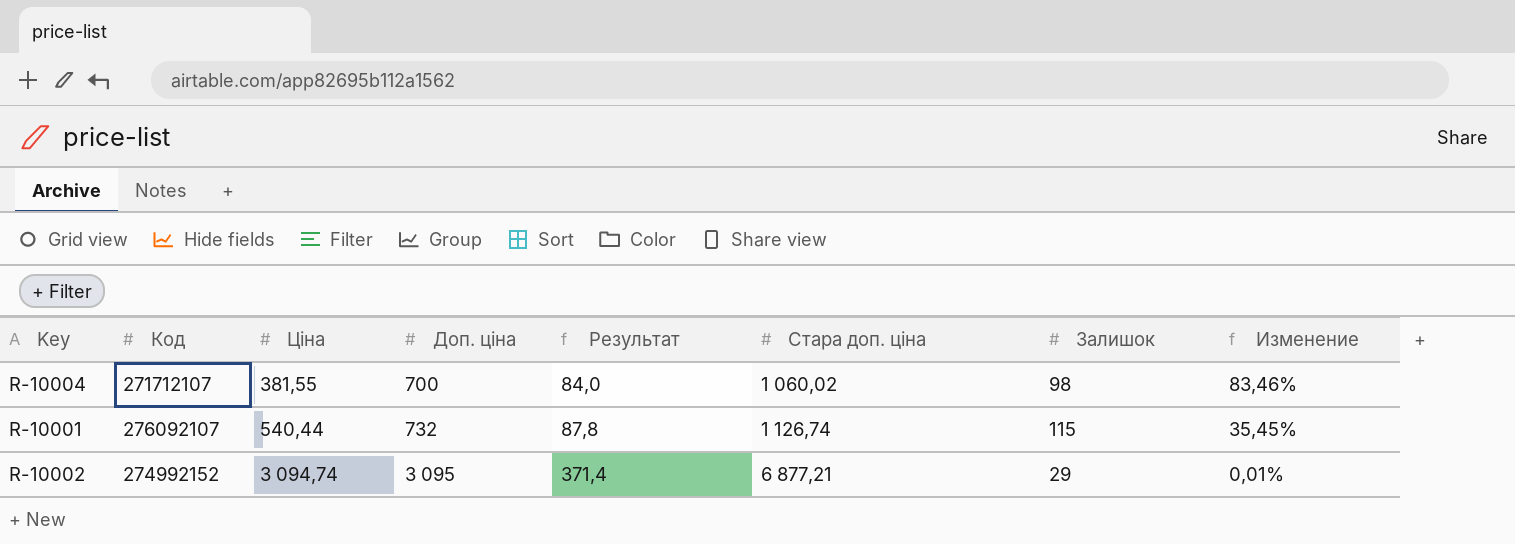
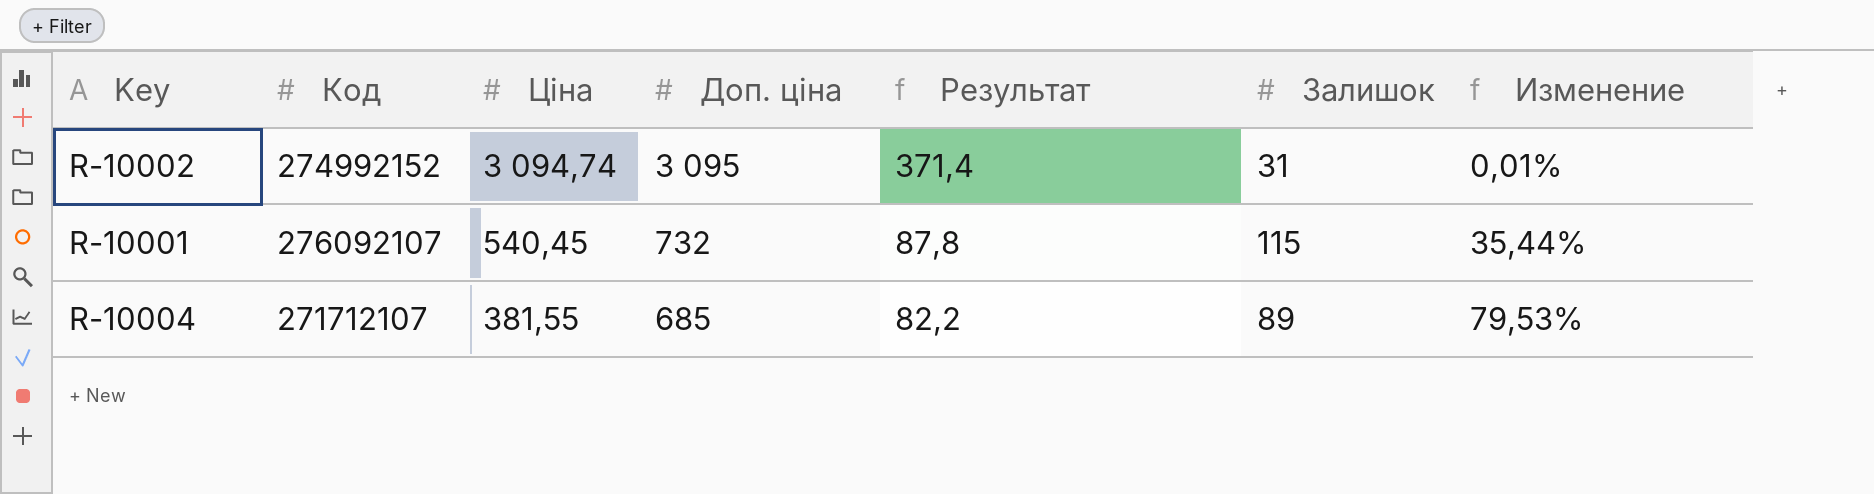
row order: Ціна ascending -> Ціна descending
column Стара доп. ціна | position: 6 -> none
R-10002 | Залишок: 29 -> 31
R-10001 | Ціна: 540,44 -> 540,45
R-10001 | Изменение: 35,45% -> 35,44%
R-10004 | Доп. ціна: 700 -> 685
R-10004 | Результат: 84,0 -> 82,2
R-10004 | Залишок: 98 -> 89
R-10004 | Изменение: 83,46% -> 79,53%

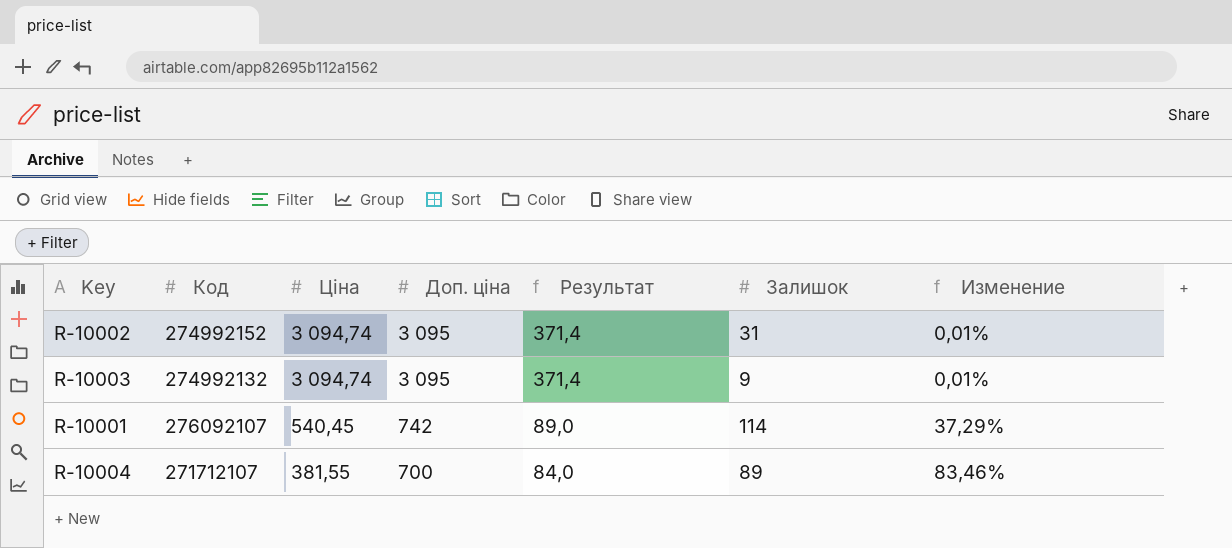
row R-10003: none -> 274992132 | 3 094,74 | 3 095 | 371,4 | 9 | 0,01%
R-10001 | Доп. ціна: 732 -> 742
R-10001 | Результат: 87,8 -> 89,0
R-10001 | Залишок: 115 -> 114
R-10001 | Изменение: 35,44% -> 37,29%
R-10004 | Доп. ціна: 685 -> 700
R-10004 | Результат: 82,2 -> 84,0
R-10004 | Изменение: 79,53% -> 83,46%

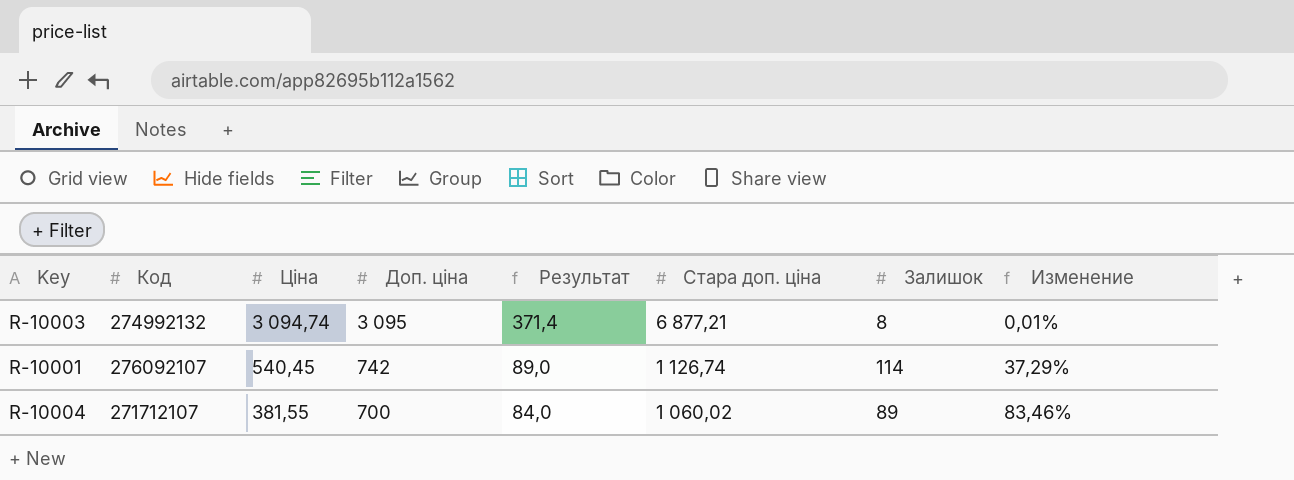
column Стара доп. ціна | position: none -> 6
row R-10002: 274992152 | 3 094,74 | 3 095 | 371,4 | 31 | 0,01% -> none
R-10003 | Залишок: 9 -> 8

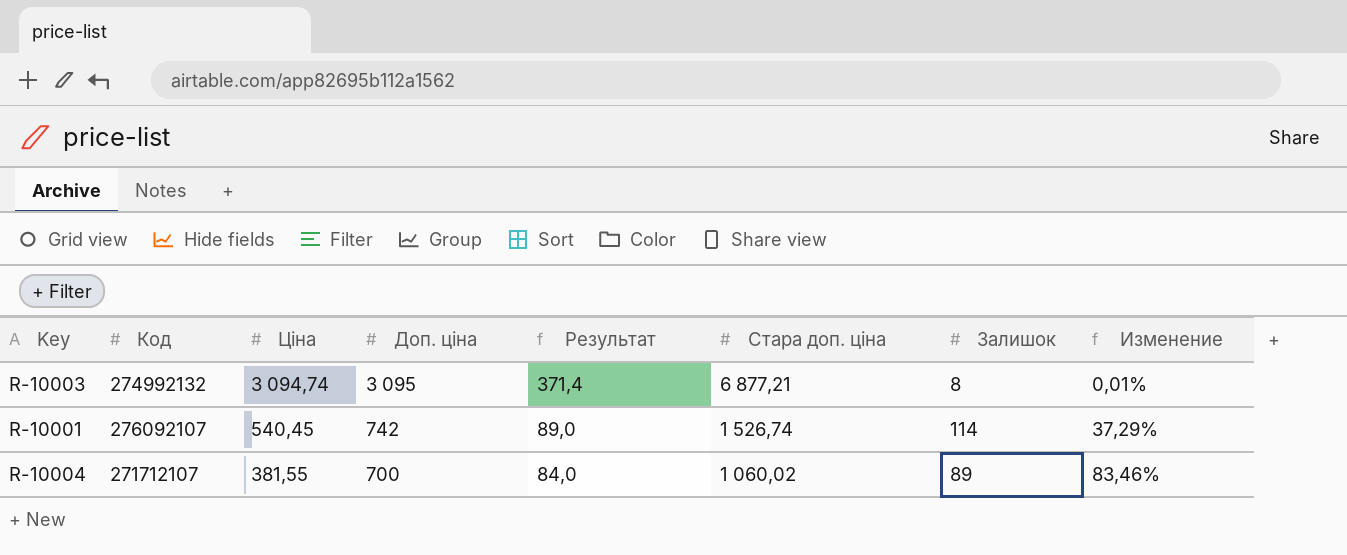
R-10001 | Стара доп. ціна: 1 126,74 -> 1 526,74

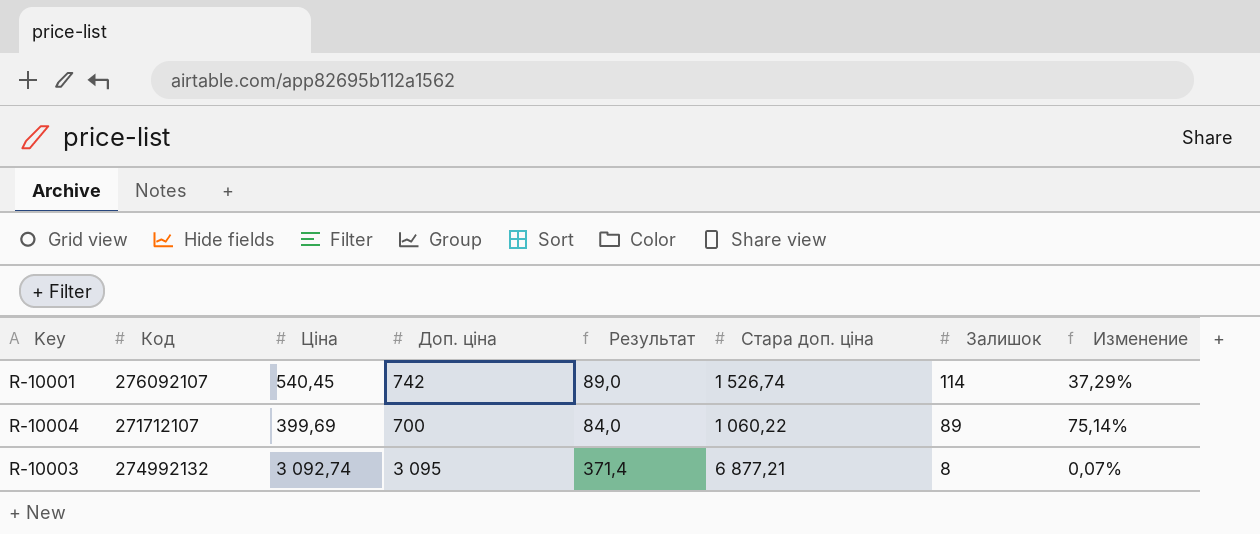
row order: Ціна descending -> Залишок descending
R-10004 | Ціна: 381,55 -> 399,69
R-10004 | Стара доп. ціна: 1 060,02 -> 1 060,22
R-10004 | Изменение: 83,46% -> 75,14%
R-10003 | Ціна: 3 094,74 -> 3 092,74
R-10003 | Изменение: 0,01% -> 0,07%

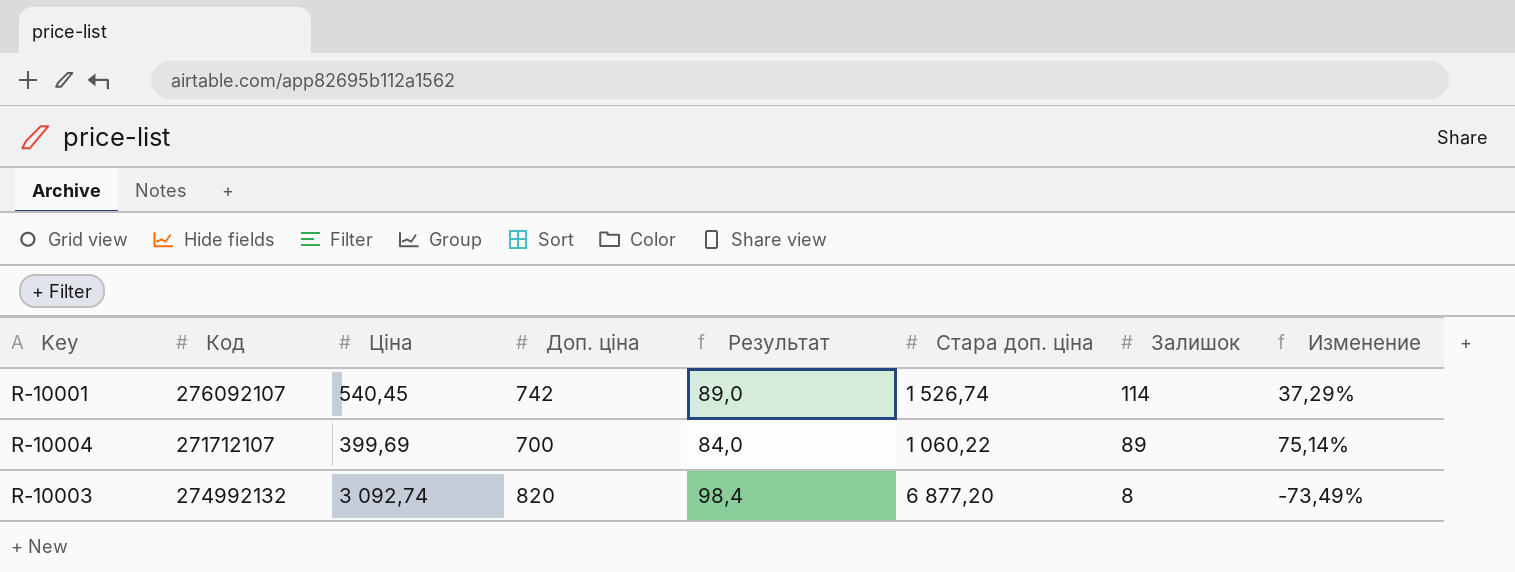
R-10003 | Доп. ціна: 3 095 -> 820
R-10003 | Результат: 371,4 -> 98,4
R-10003 | Стара доп. ціна: 6 877,21 -> 6 877,20
R-10003 | Изменение: 0,07% -> -73,49%

